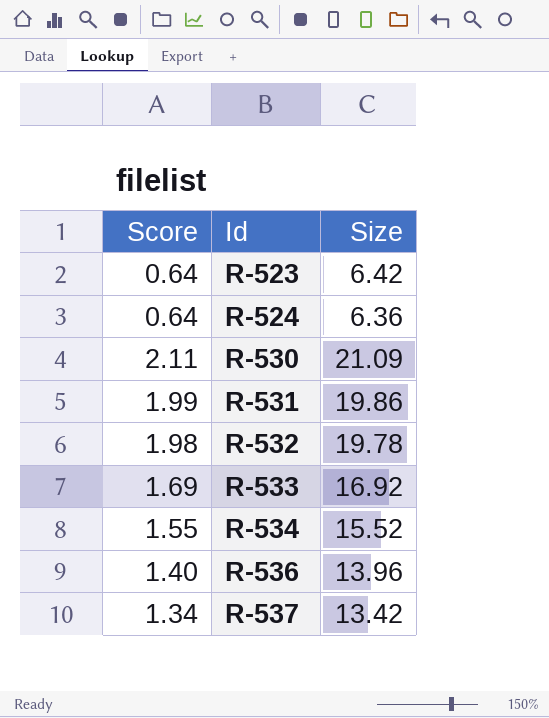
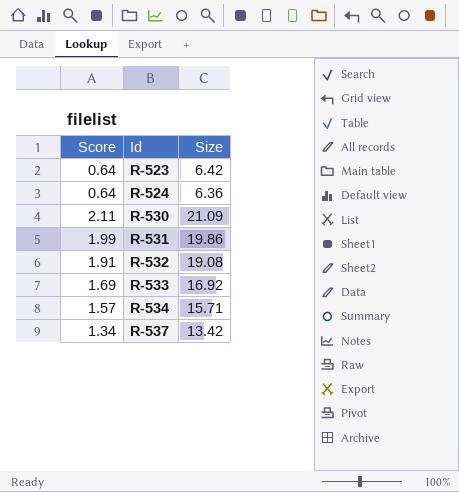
row R-536: 1.40 | 13.96 -> none
R-532 | Score: 1.98 -> 1.91
R-532 | Size: 19.78 -> 19.08
R-534 | Score: 1.55 -> 1.57
R-534 | Size: 15.52 -> 15.71

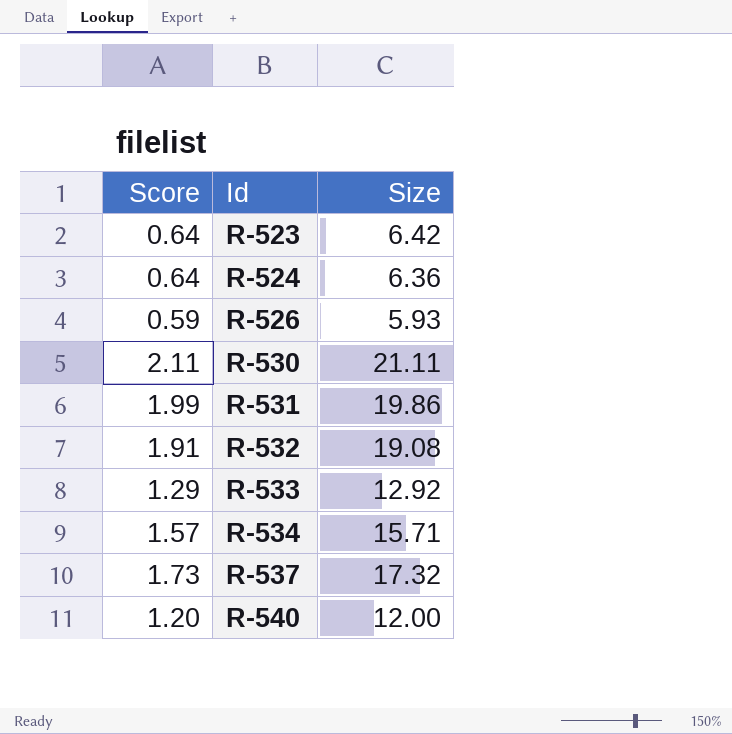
row R-526: none -> 0.59 | 5.93
R-530 | Size: 21.09 -> 21.11
R-533 | Score: 1.69 -> 1.29
R-533 | Size: 16.92 -> 12.92
R-537 | Score: 1.34 -> 1.73
R-537 | Size: 13.42 -> 17.32
row R-540: none -> 1.20 | 12.00

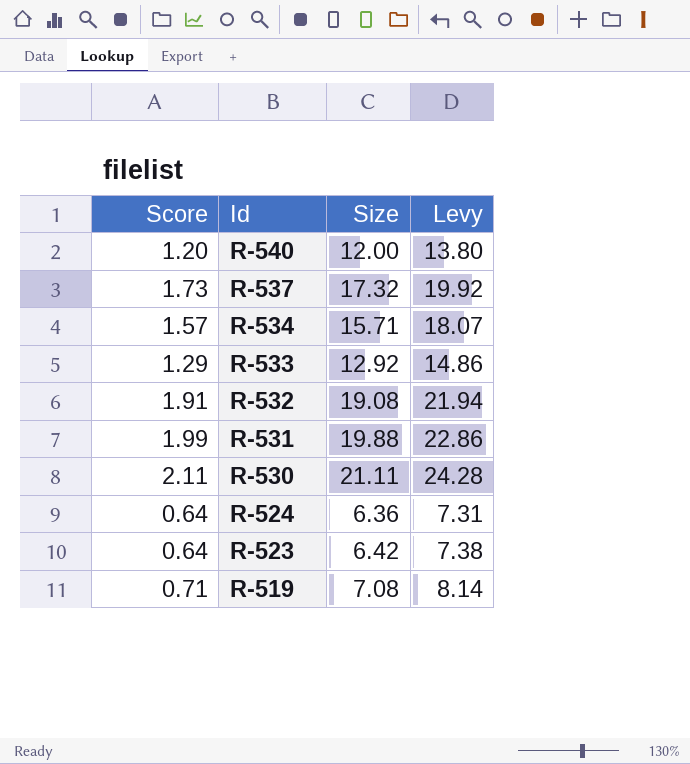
row order: Id ascending -> Id descending
column Levy | formula: none -> [Size] * 1.15
row R-526: 0.59 | 5.93 -> none
R-531 | Size: 19.86 -> 19.88
row R-519: none -> 0.71 | 7.08 | 8.14

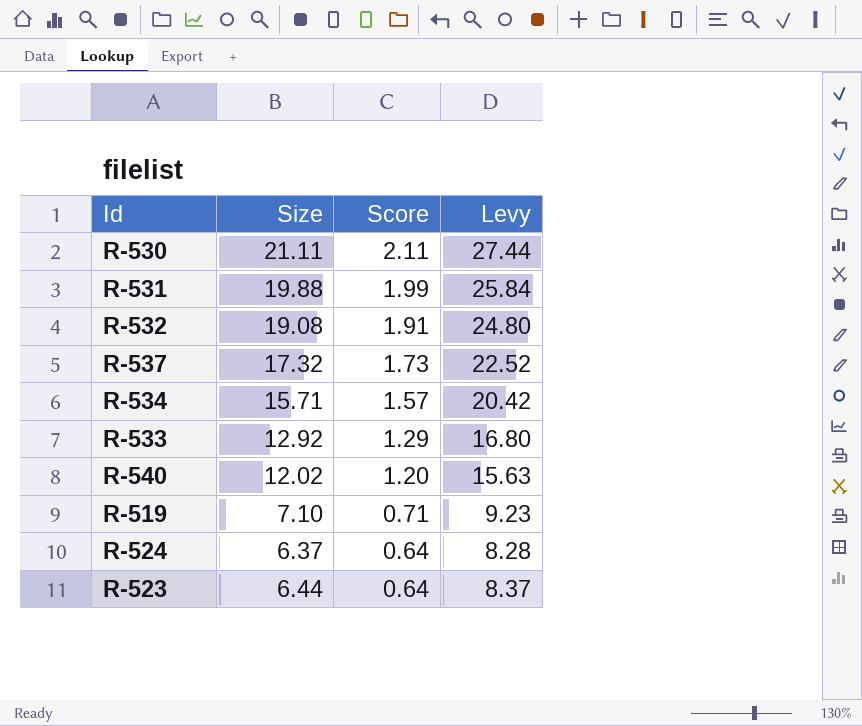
row order: Id descending -> Score descending
column Score | position: 1 -> 3
column Levy | formula: [Size] * 1.15 -> [Size] * 1.3
R-540 | Size: 12.00 -> 12.02
R-519 | Size: 7.08 -> 7.10
R-524 | Size: 6.36 -> 6.37
R-523 | Size: 6.42 -> 6.44

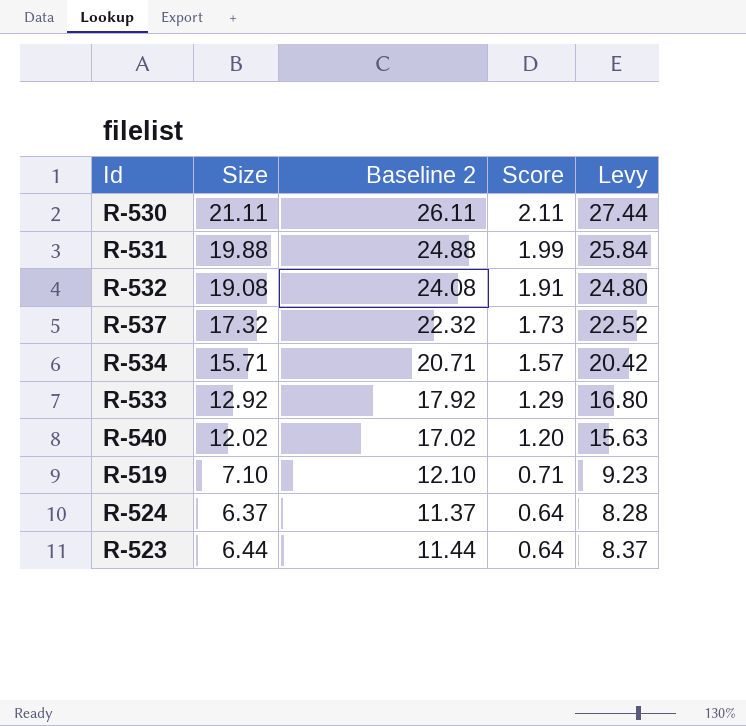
column Baseline 2 | formula: none -> [Size] + 5

